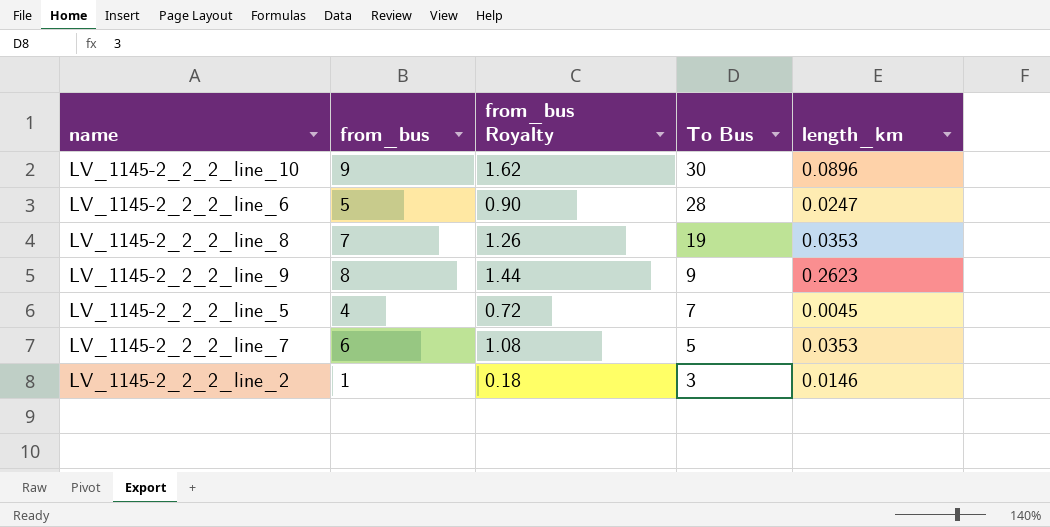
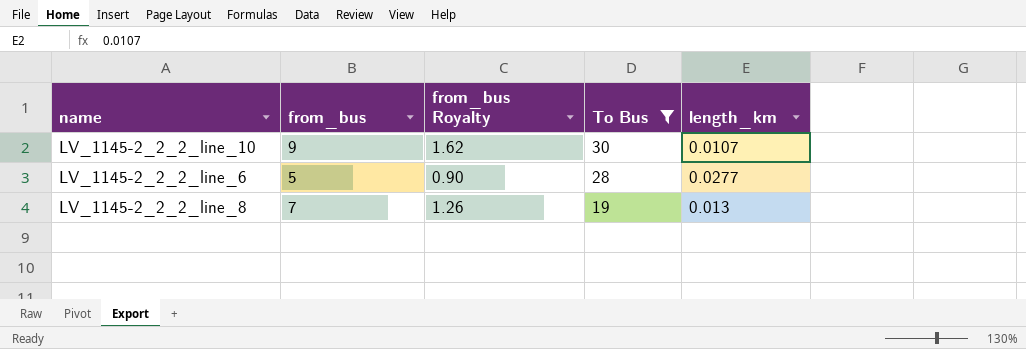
filter: none -> To Bus >= 19
LV_1145-2_2_2_line_10 | length_km: 0.0896 -> 0.0107
LV_1145-2_2_2_line_6 | length_km: 0.0247 -> 0.0277
LV_1145-2_2_2_line_8 | length_km: 0.0353 -> 0.013

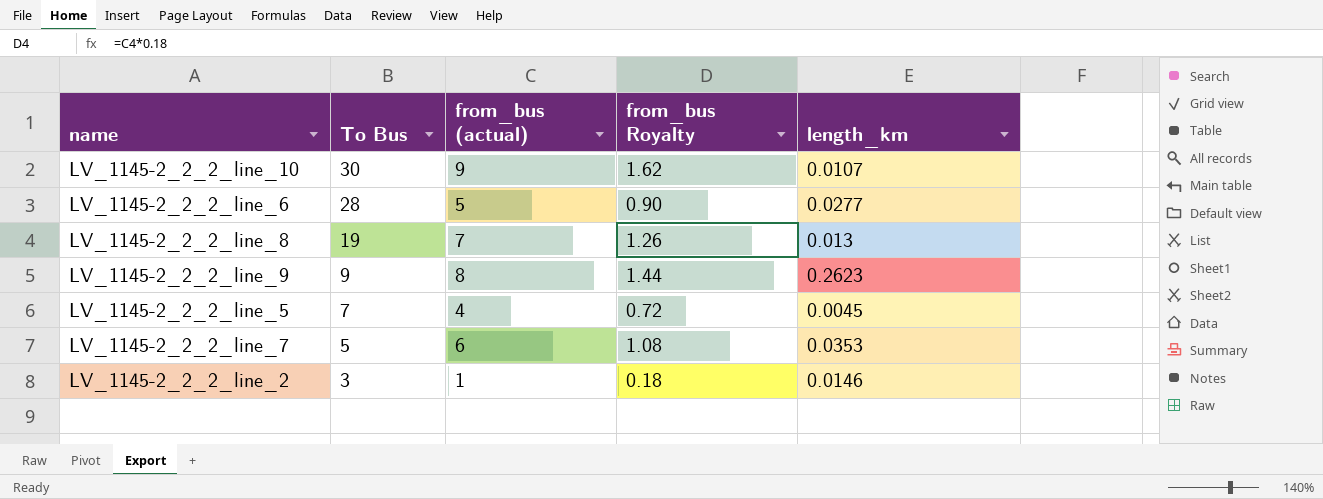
filter: To Bus >= 19 -> none
column To Bus | position: 4 -> 2
column name: from_bus -> from_bus (actual)

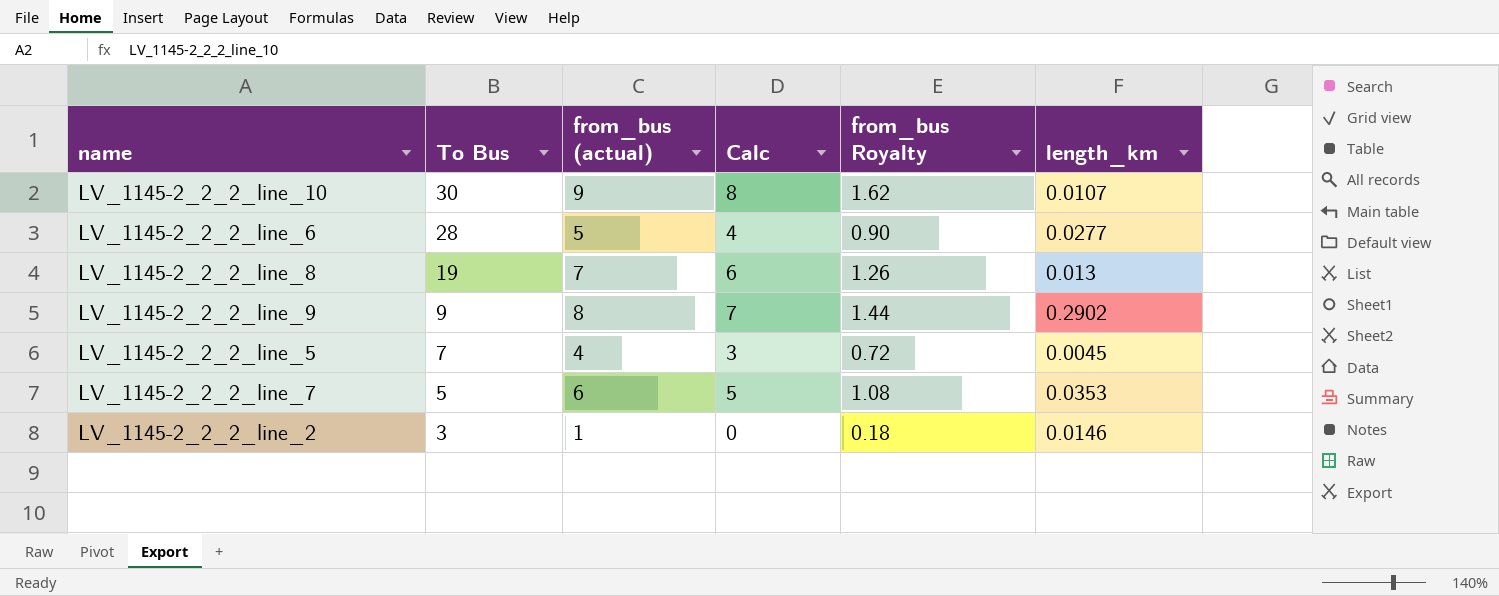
column Calc | formula: none -> [from_bus (actual)] - 1
LV_1145-2_2_2_line_9 | length_km: 0.2623 -> 0.2902

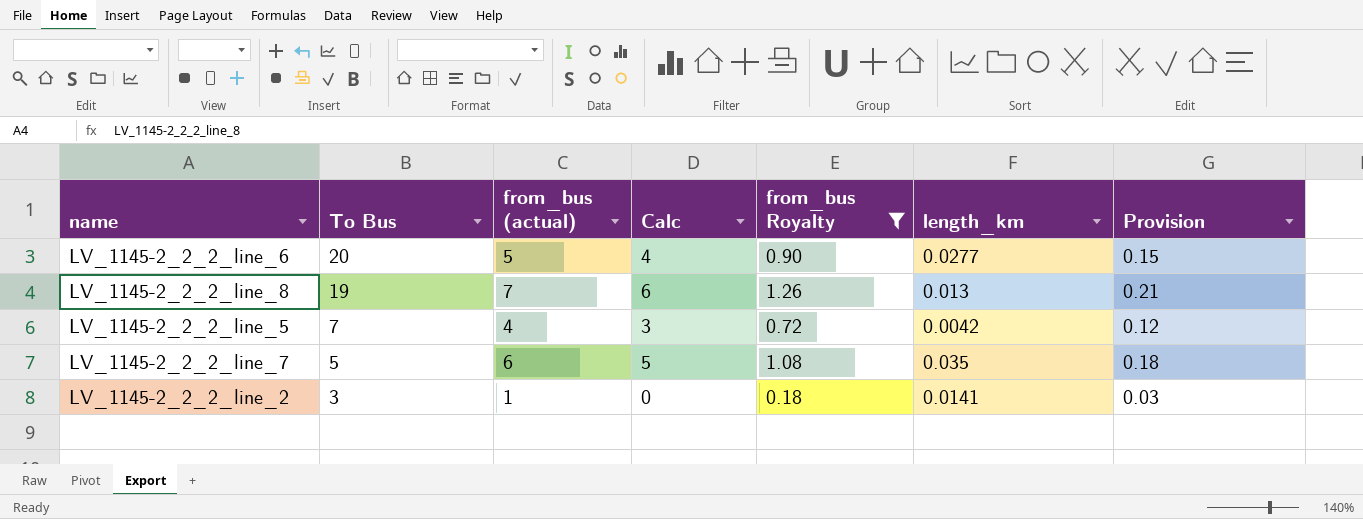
filter: none -> from_bus Royalty <= 1.26
column Provision | formula: none -> [from_bus (actual)] * 0.03
LV_1145-2_2_2_line_6 | To Bus: 28 -> 20
LV_1145-2_2_2_line_5 | length_km: 0.0045 -> 0.0042
LV_1145-2_2_2_line_7 | length_km: 0.0353 -> 0.035
LV_1145-2_2_2_line_2 | length_km: 0.0146 -> 0.0141

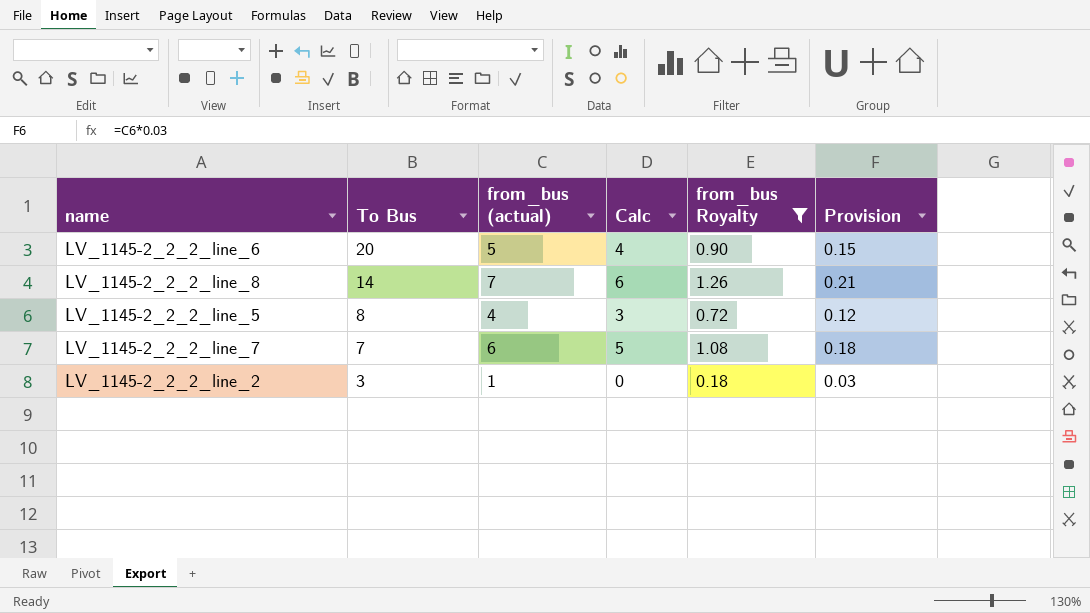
column length_km | position: 6 -> none
LV_1145-2_2_2_line_8 | To Bus: 19 -> 14
LV_1145-2_2_2_line_5 | To Bus: 7 -> 8
LV_1145-2_2_2_line_7 | To Bus: 5 -> 7

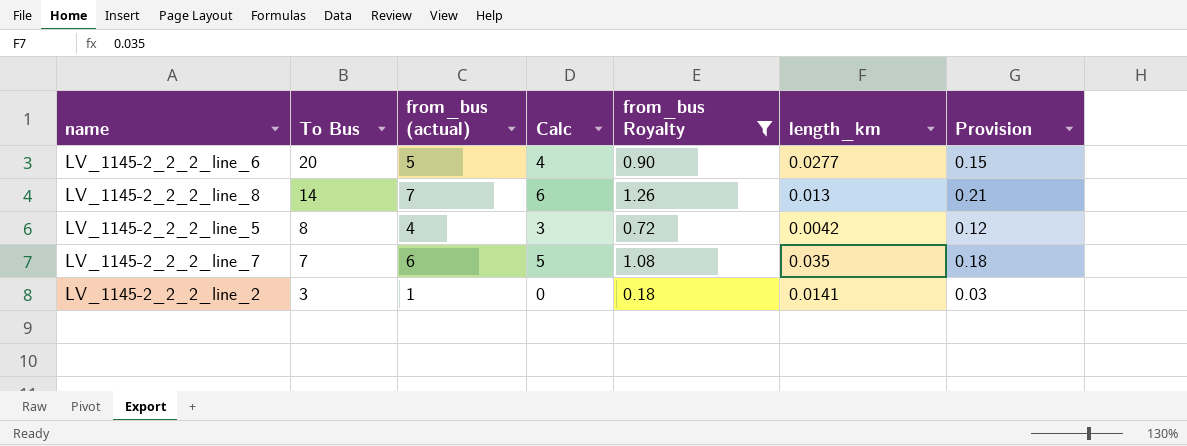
column length_km | position: none -> 6

